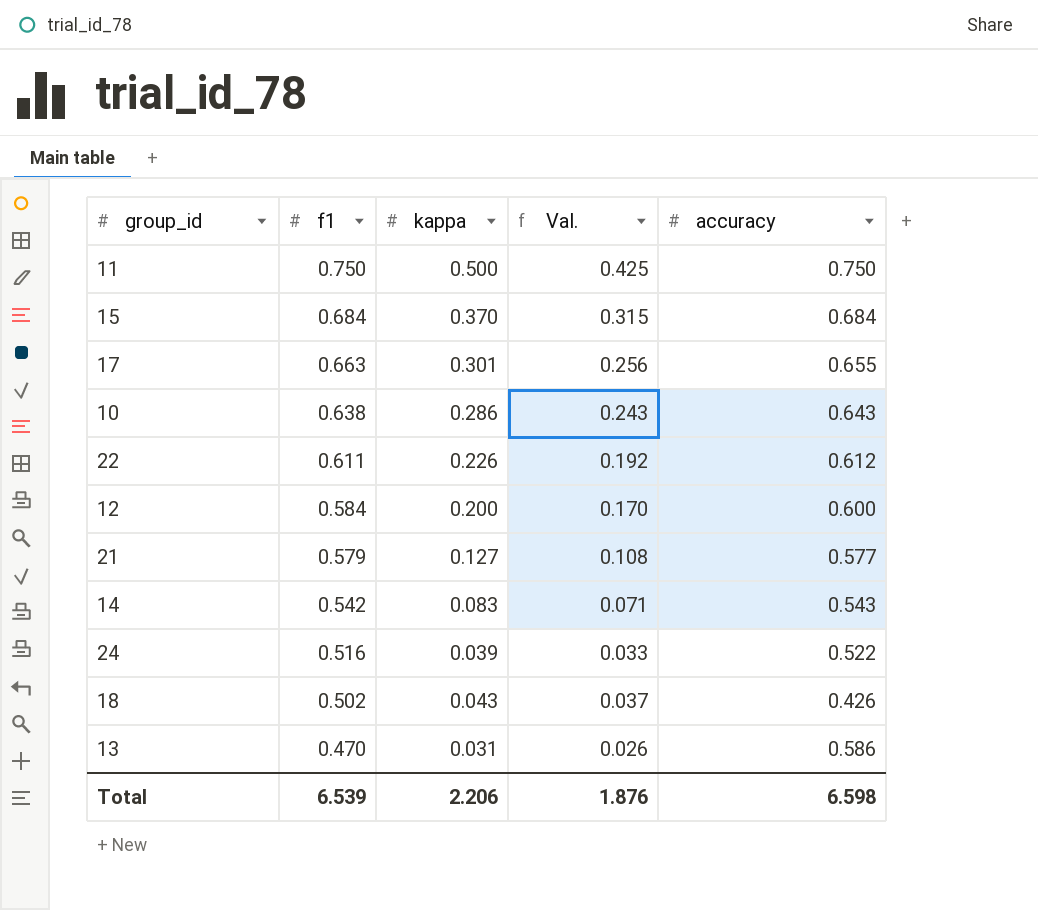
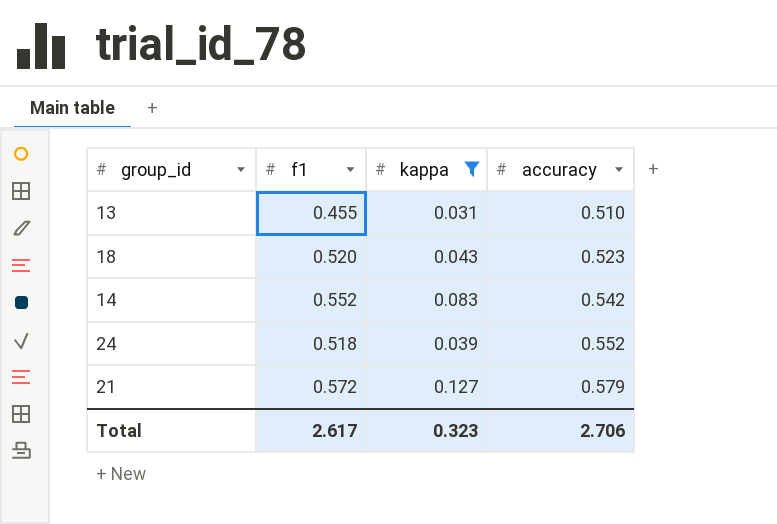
filter: none -> kappa <= 0.127
row order: f1 descending -> accuracy ascending
column Val. | formula: [kappa] * 0.85 -> none
13 | f1: 0.470 -> 0.455
13 | accuracy: 0.586 -> 0.510
18 | f1: 0.502 -> 0.520
18 | accuracy: 0.426 -> 0.523
14 | f1: 0.542 -> 0.552
14 | accuracy: 0.543 -> 0.542
24 | f1: 0.516 -> 0.518
24 | accuracy: 0.522 -> 0.552
21 | f1: 0.579 -> 0.572
21 | accuracy: 0.577 -> 0.579
Total | f1: 6.539 -> 2.617
Total | kappa: 2.206 -> 0.323
Total | accuracy: 6.598 -> 2.706

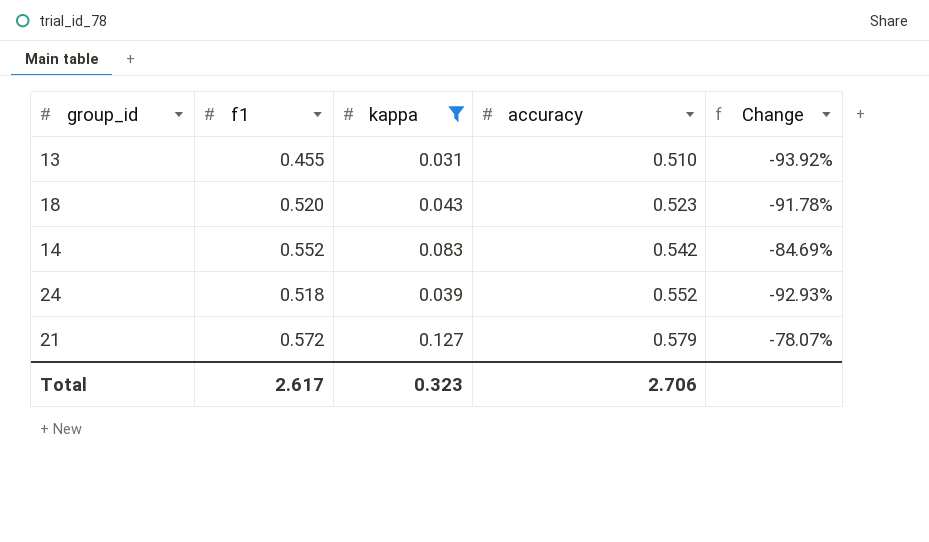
column Change | formula: none -> ([kappa] - [accuracy]) / [accuracy]

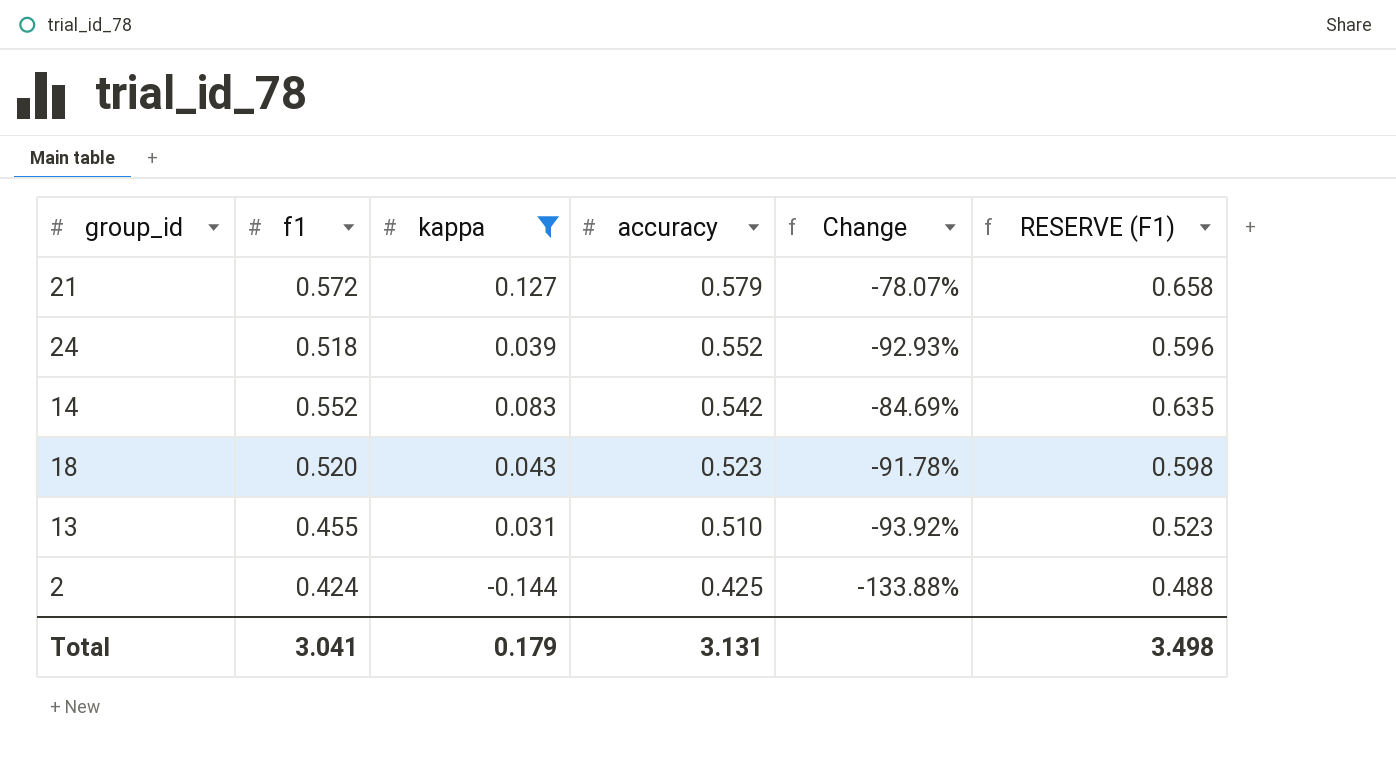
row order: accuracy ascending -> accuracy descending
column RESERVE (F1) | formula: none -> [f1] * 1.15
row 2: none -> 0.424 | -0.144 | 0.425 | -133.88% | 0.488
Total | f1: 2.617 -> 3.041
Total | kappa: 0.323 -> 0.179
Total | accuracy: 2.706 -> 3.131

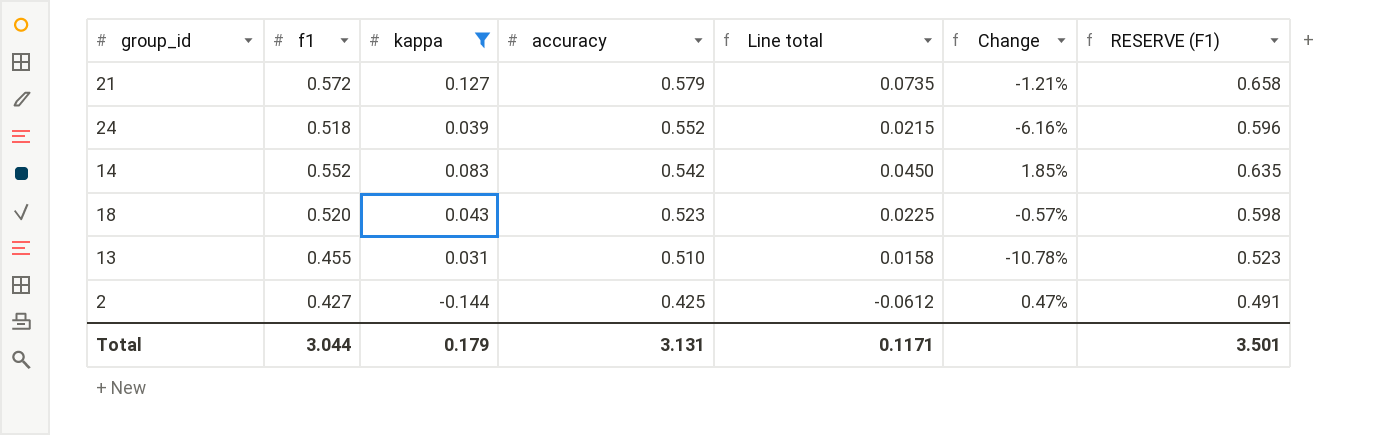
column Line total | formula: none -> [kappa] * [accuracy]
column Change | formula: ([kappa] - [accuracy]) / [accuracy] -> ([f1] - [accuracy]) / [accuracy]
2 | f1: 0.424 -> 0.427
2 | RESERVE (F1): 0.488 -> 0.491
Total | f1: 3.041 -> 3.044
Total | RESERVE (F1): 3.498 -> 3.501

